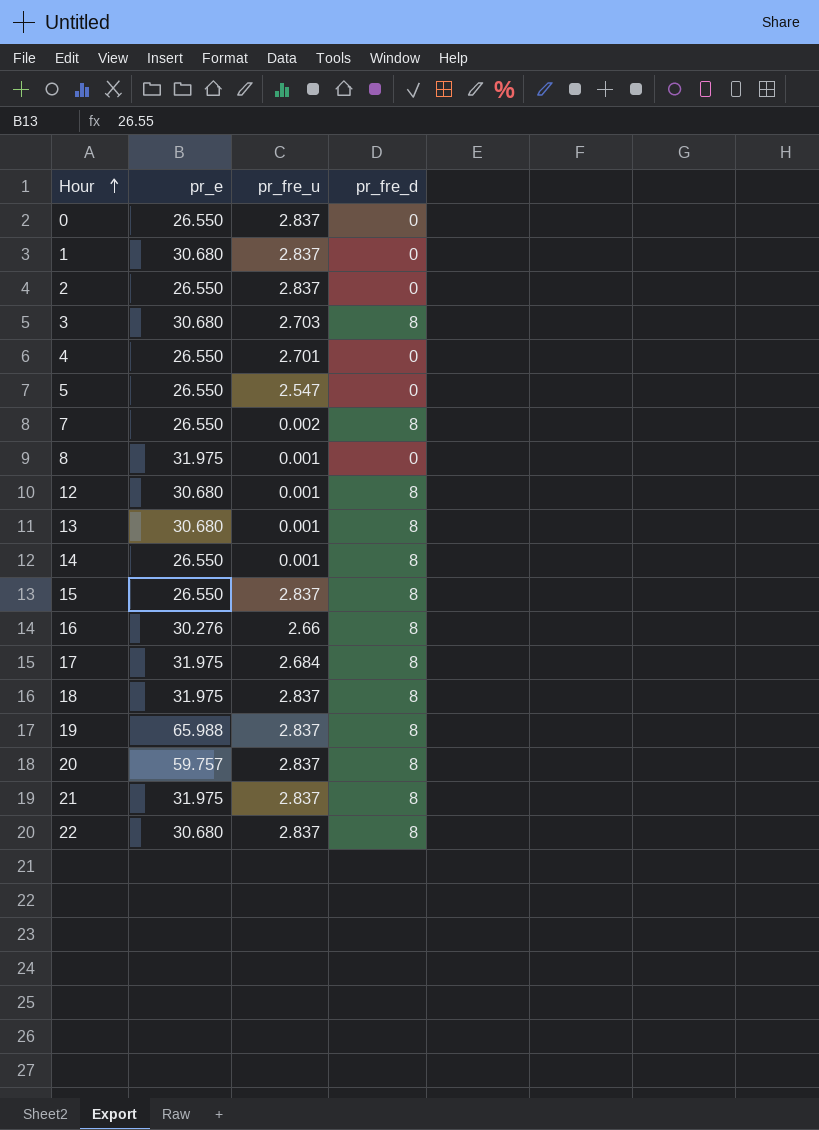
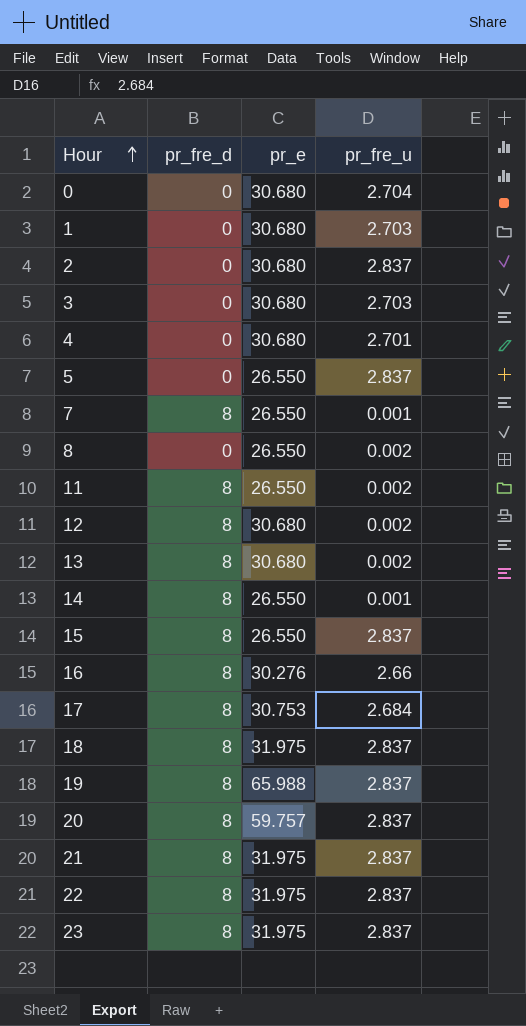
column pr_fre_d | position: 4 -> 2
0 | pr_e: 26.550 -> 30.680
0 | pr_fre_u: 2.837 -> 2.704
1 | pr_fre_u: 2.837 -> 2.703
2 | pr_e: 26.550 -> 30.680
3 | pr_fre_d: 8 -> 0
4 | pr_e: 26.550 -> 30.680
5 | pr_fre_u: 2.547 -> 2.837
7 | pr_fre_u: 0.002 -> 0.001
8 | pr_e: 31.975 -> 26.550
8 | pr_fre_u: 0.001 -> 0.002
row 11: none -> 8 | 26.550 | 0.002
12 | pr_fre_u: 0.001 -> 0.002
13 | pr_fre_u: 0.001 -> 0.002
17 | pr_e: 31.975 -> 30.753
22 | pr_e: 30.680 -> 31.975
row 23: none -> 8 | 31.975 | 2.837

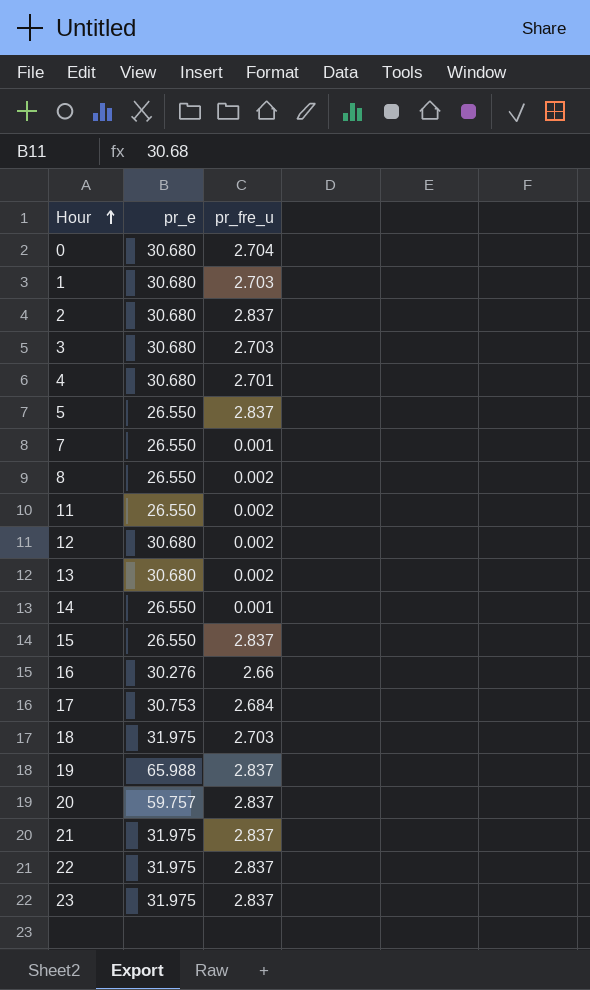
column pr_fre_d | position: 2 -> none
18 | pr_fre_u: 2.837 -> 2.703

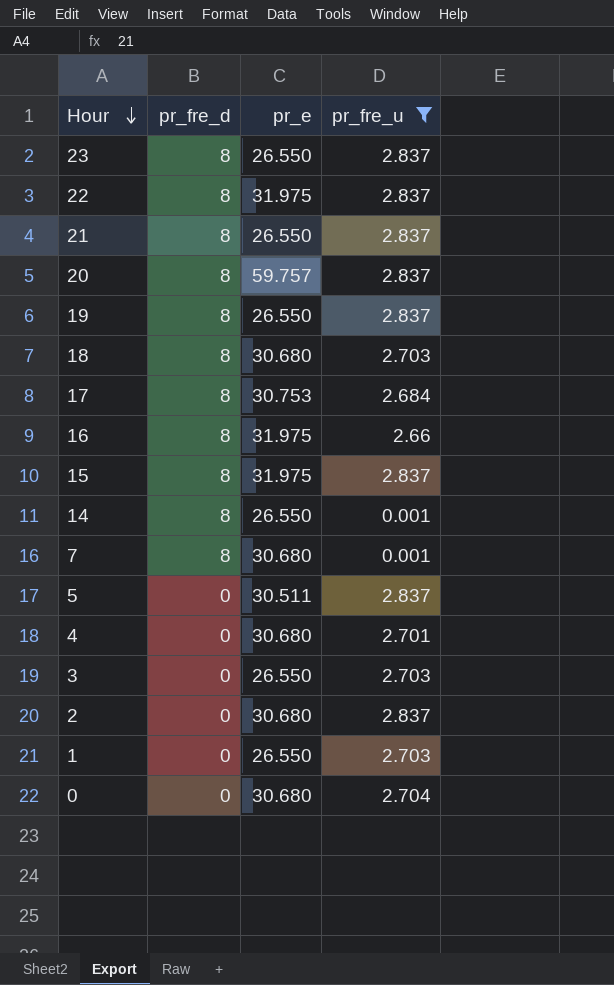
filter: none -> pr_fre_u != 0.002
row order: Hour ascending -> Hour descending
column pr_fre_d | position: none -> 2
23 | pr_e: 31.975 -> 26.550
21 | pr_e: 31.975 -> 26.550
19 | pr_e: 65.988 -> 26.550
18 | pr_e: 31.975 -> 30.680
16 | pr_e: 30.276 -> 31.975
15 | pr_e: 26.550 -> 31.975
7 | pr_e: 26.550 -> 30.680
5 | pr_e: 26.550 -> 30.511
3 | pr_e: 30.680 -> 26.550
1 | pr_e: 30.680 -> 26.550

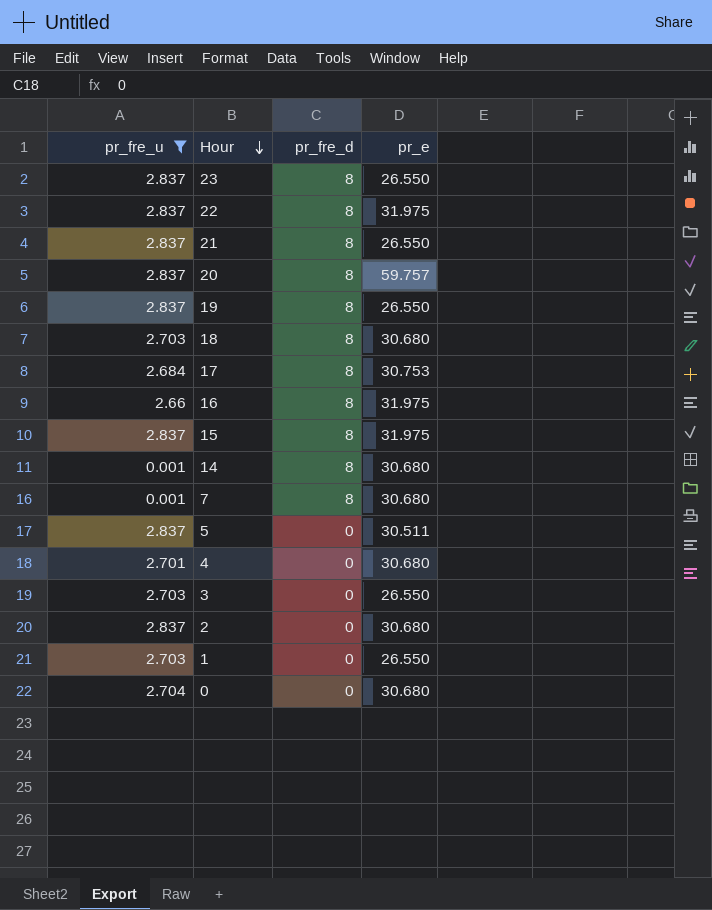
column pr_fre_u | position: 4 -> 1
14 | pr_e: 26.550 -> 30.680

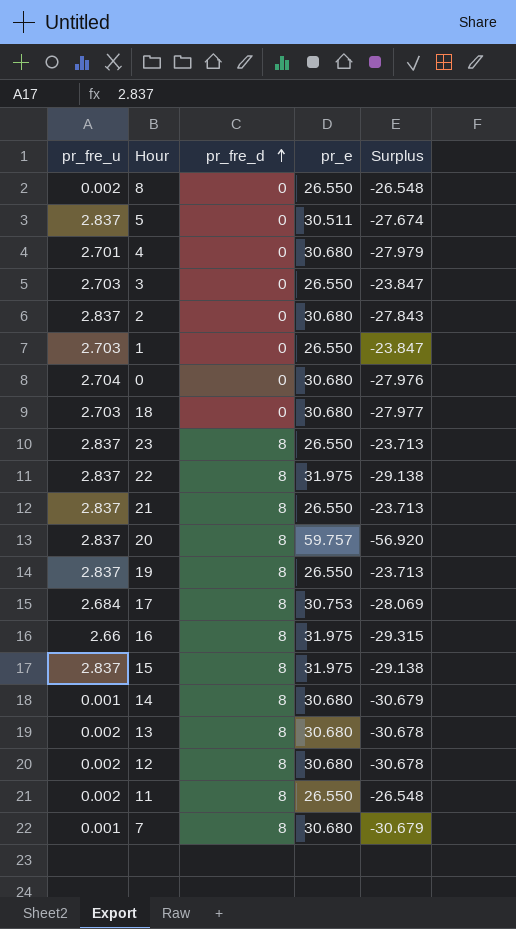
filter: pr_fre_u != 0.002 -> none
row order: Hour descending -> pr_fre_d ascending
column Surplus | formula: none -> [pr_fre_u] - [pr_e]
18 | pr_fre_d: 8 -> 0

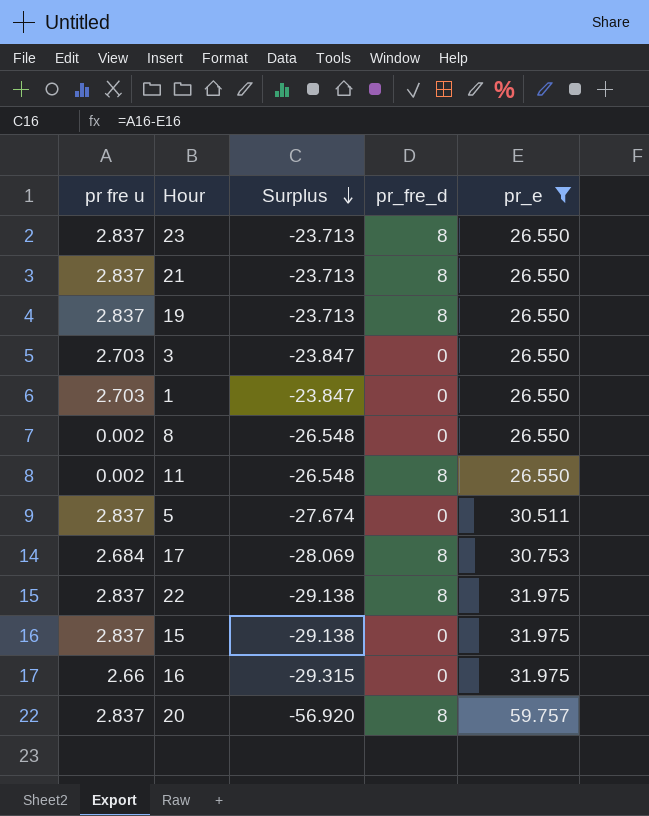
filter: none -> pr_e != 30.680
row order: pr_fre_d ascending -> Surplus descending
column name: pr_fre_u -> pr fre u
column Surplus | position: 5 -> 3
15 | pr_fre_d: 8 -> 0
16 | pr_fre_d: 8 -> 0

